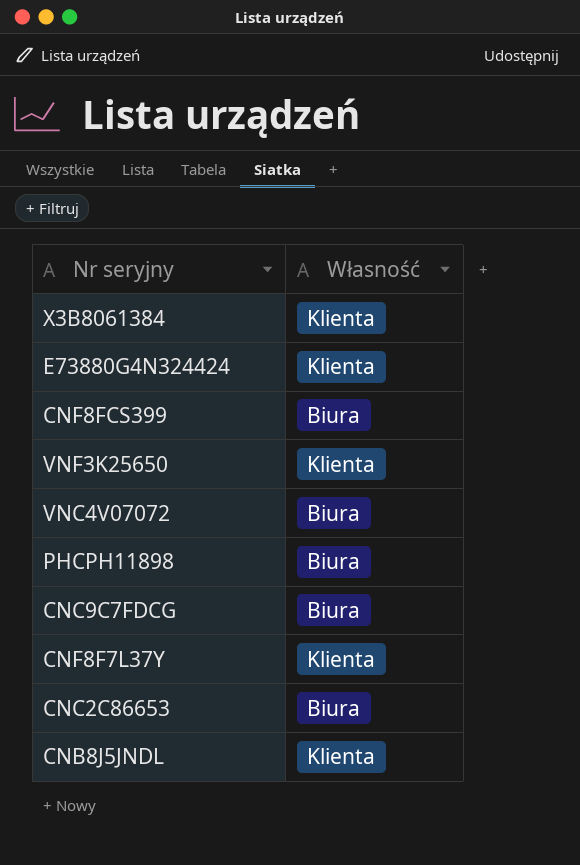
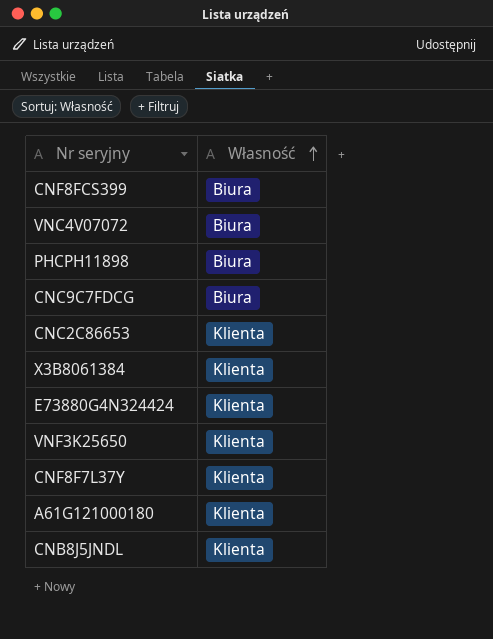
row order: none -> Własność ascending
CNC2C86653 | Własność: Biura -> Klienta
row A61G121000180: none -> Klienta

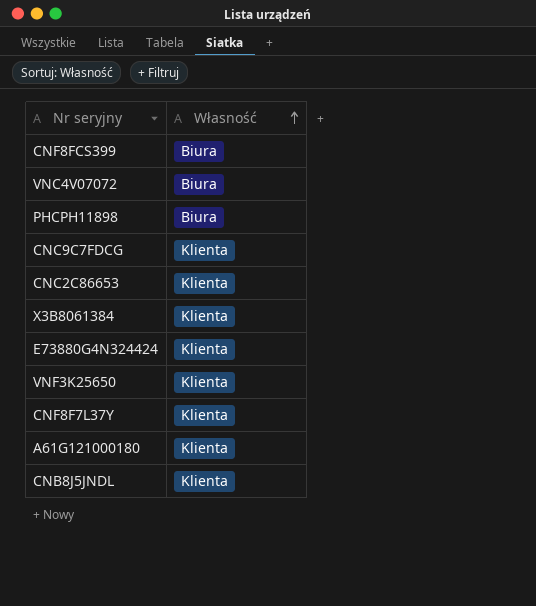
CNC9C7FDCG | Własność: Biura -> Klienta

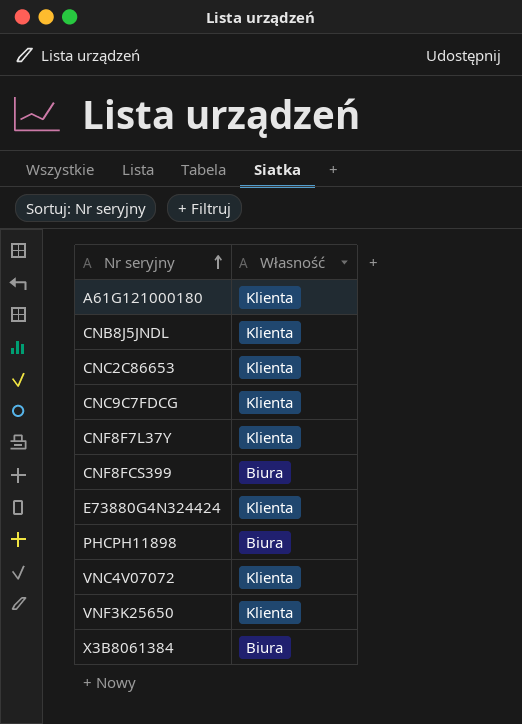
row order: Własność ascending -> Nr seryjny ascending
VNC4V07072 | Własność: Biura -> Klienta
X3B8061384 | Własność: Klienta -> Biura

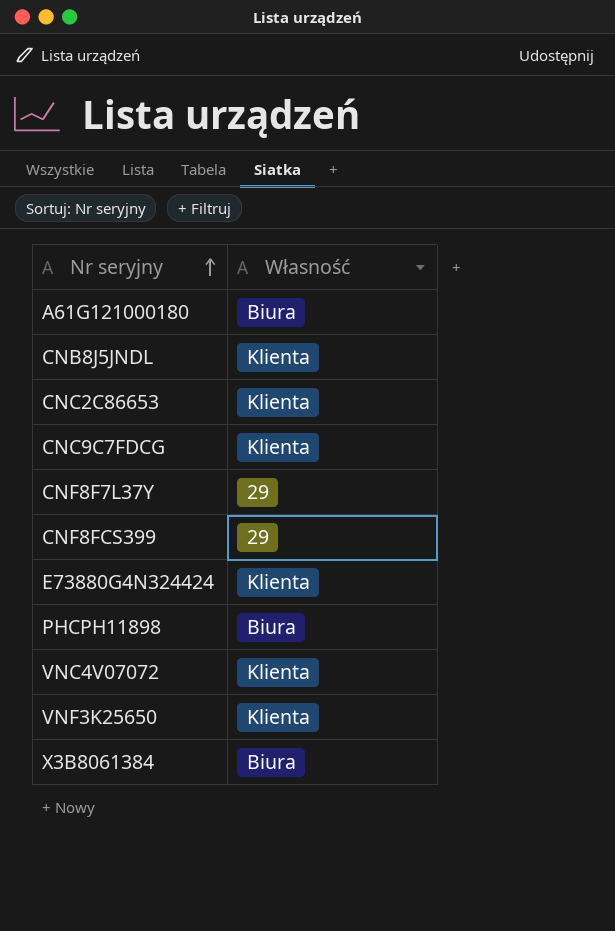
A61G121000180 | Własność: Klienta -> Biura
CNF8F7L37Y | Własność: Klienta -> 29
CNF8FCS399 | Własność: Biura -> 29

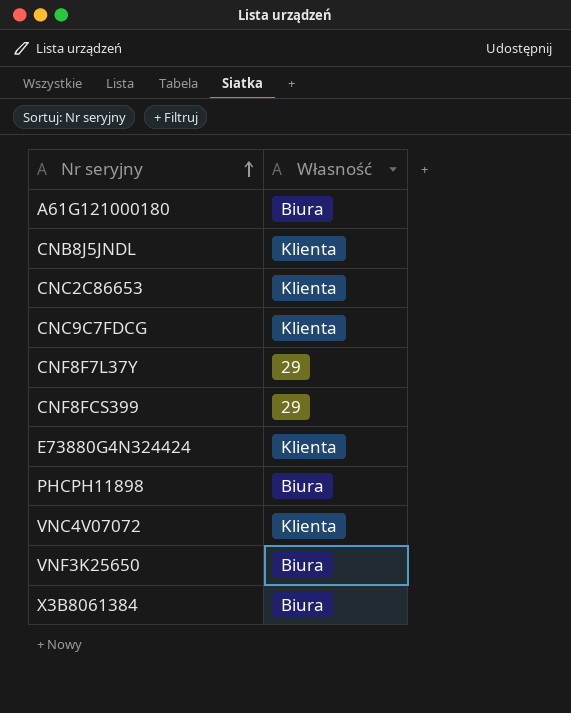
VNF3K25650 | Własność: Klienta -> Biura

